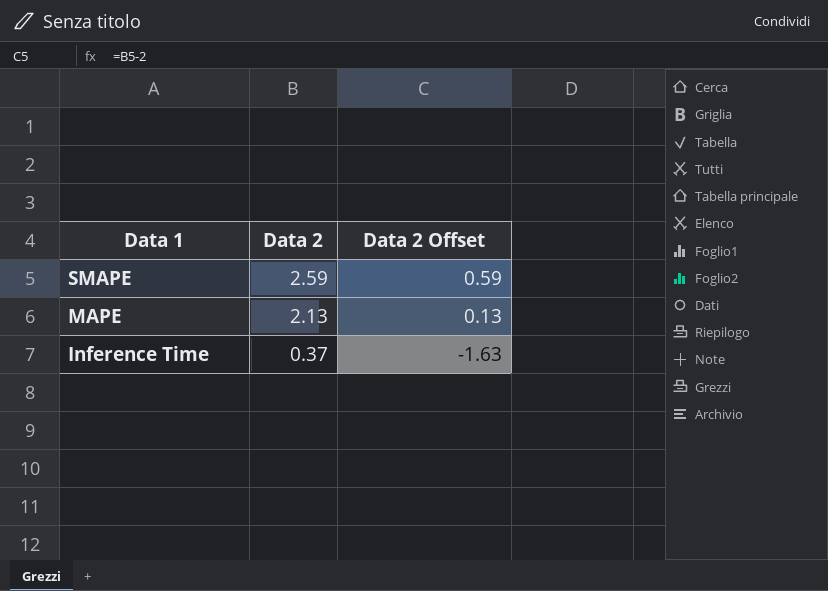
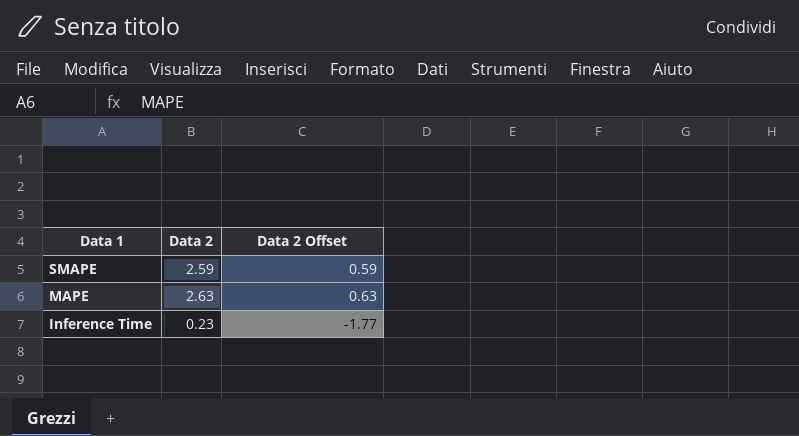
MAPE | Data 2: 2.13 -> 2.63
MAPE | Data 2 Offset: 0.13 -> 0.63
Inference Time | Data 2: 0.37 -> 0.23
Inference Time | Data 2 Offset: -1.63 -> -1.77

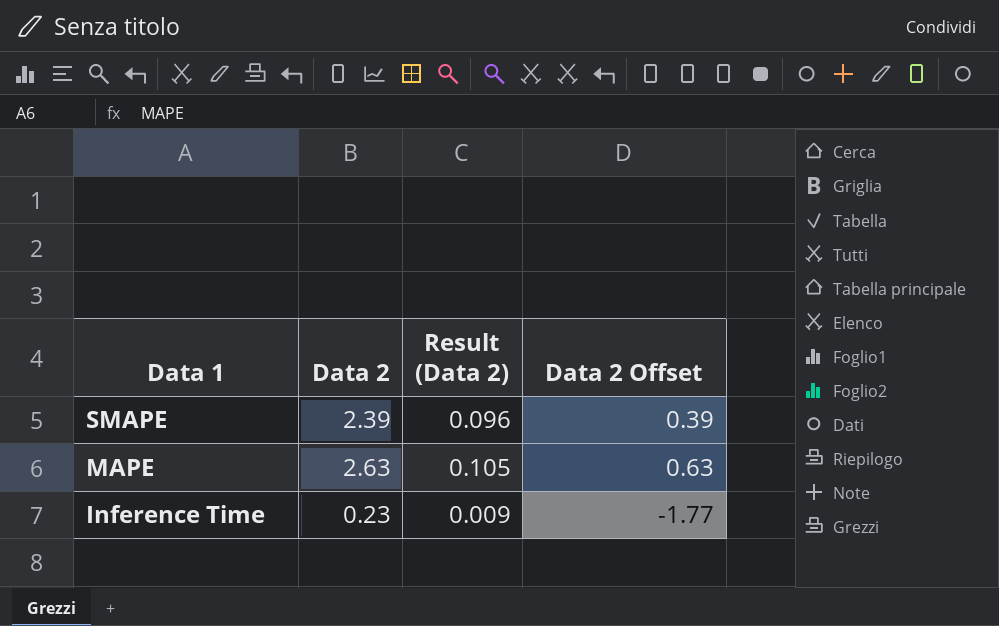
column Result (Data 2) | formula: none -> [Data 2] * 0.04
SMAPE | Data 2: 2.59 -> 2.39
SMAPE | Data 2 Offset: 0.59 -> 0.39

